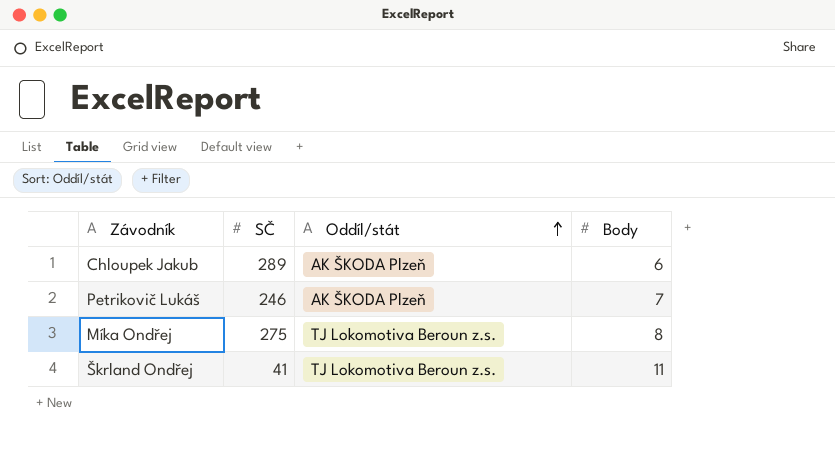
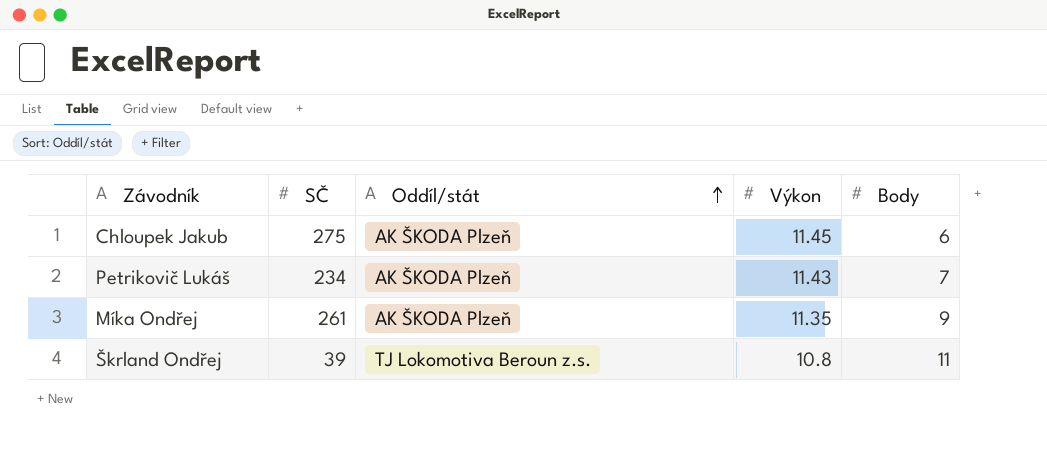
column Výkon | position: none -> 4
Chloupek Jakub | SČ: 289 -> 275
Petrikovič Lukáš | SČ: 246 -> 234
Míka Ondřej | SČ: 275 -> 261
Míka Ondřej | Oddíl/stát: TJ Lokomotiva Beroun z.s. -> AK ŠKODA Plzeň
Míka Ondřej | Body: 8 -> 9
Škrland Ondřej | SČ: 41 -> 39

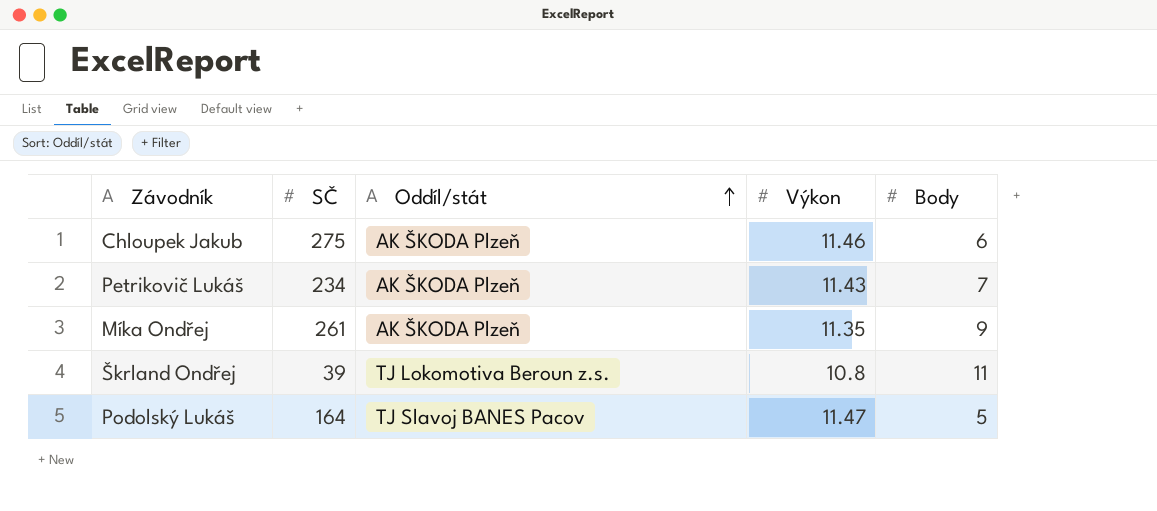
Chloupek Jakub | Výkon: 11.45 -> 11.46
row Podolský Lukáš: none -> 164 | TJ Slavoj BANES Pacov | 11.47 | 5

